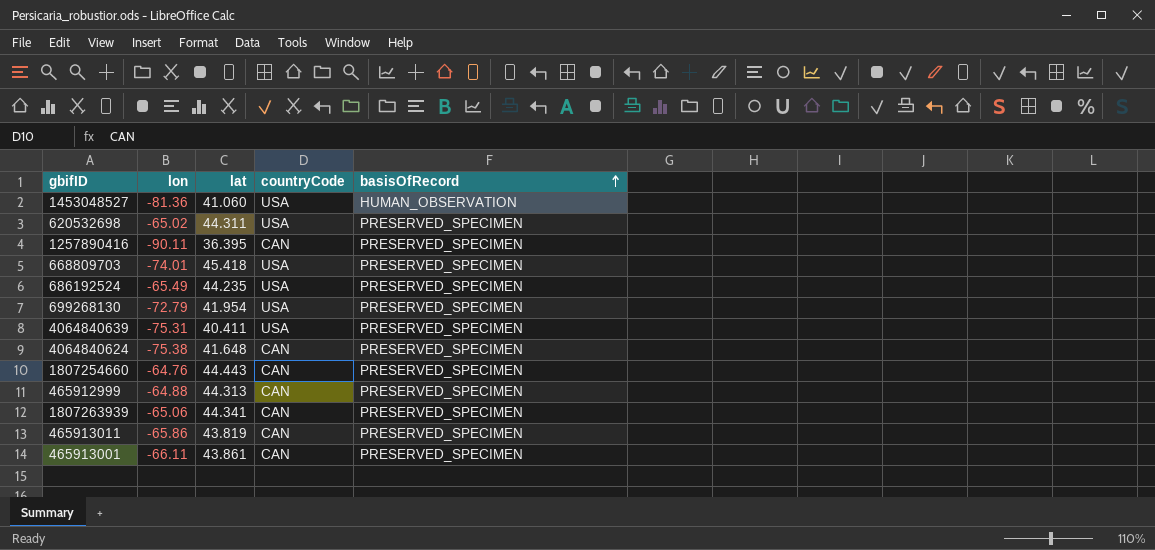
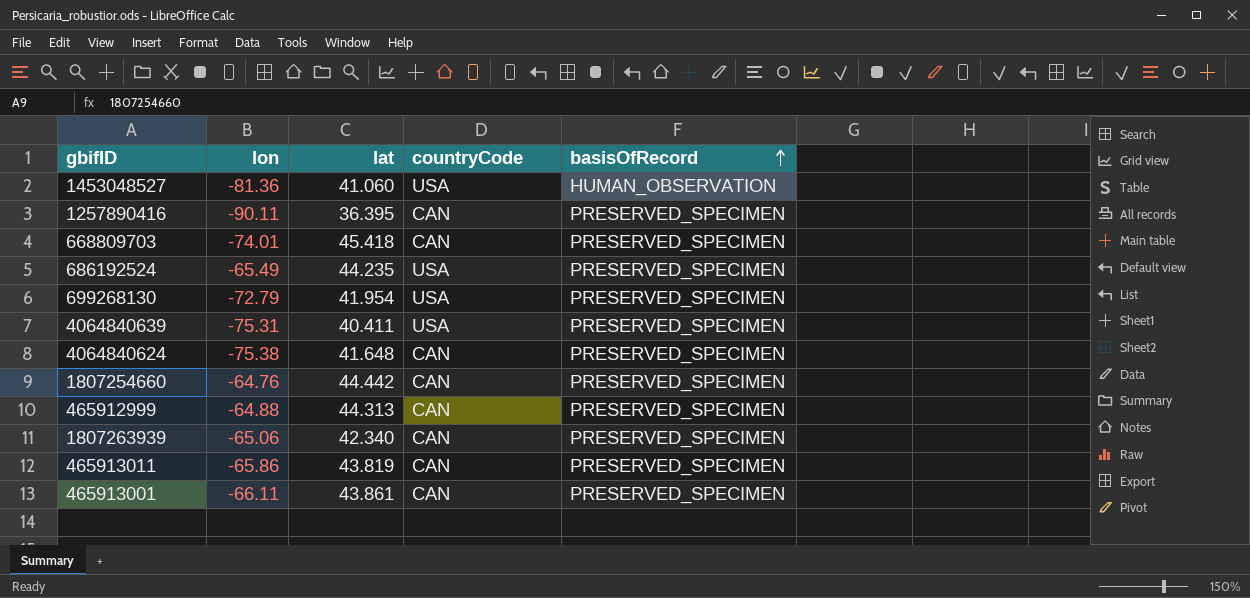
row 620532698: -65.02 | 44.311 | USA | PRESERVED_SPECIMEN -> none
668809703 | countryCode: USA -> CAN
1807254660 | lat: 44.443 -> 44.442
1807263939 | lat: 44.341 -> 42.340

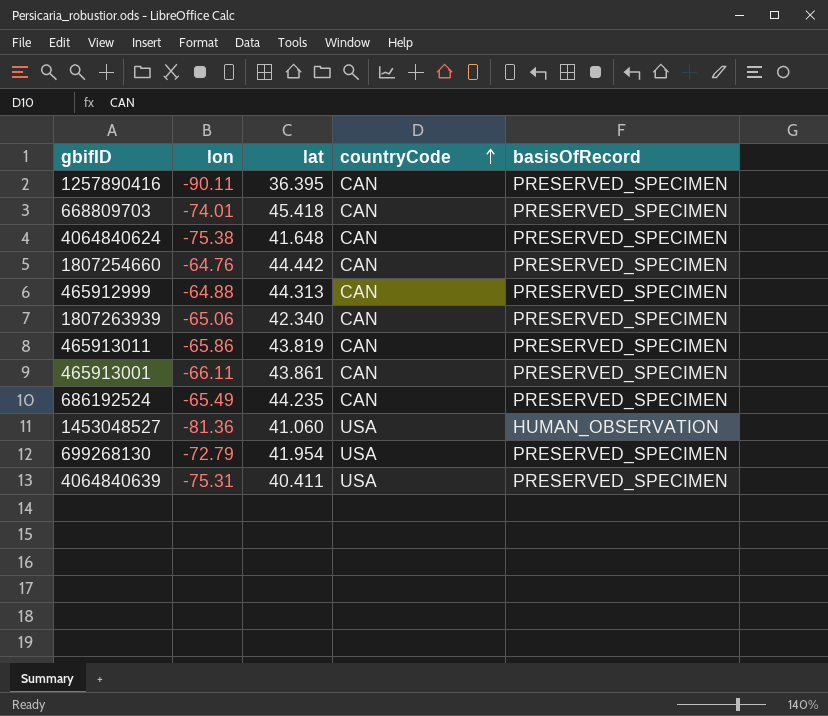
row order: basisOfRecord ascending -> countryCode ascending
686192524 | countryCode: USA -> CAN

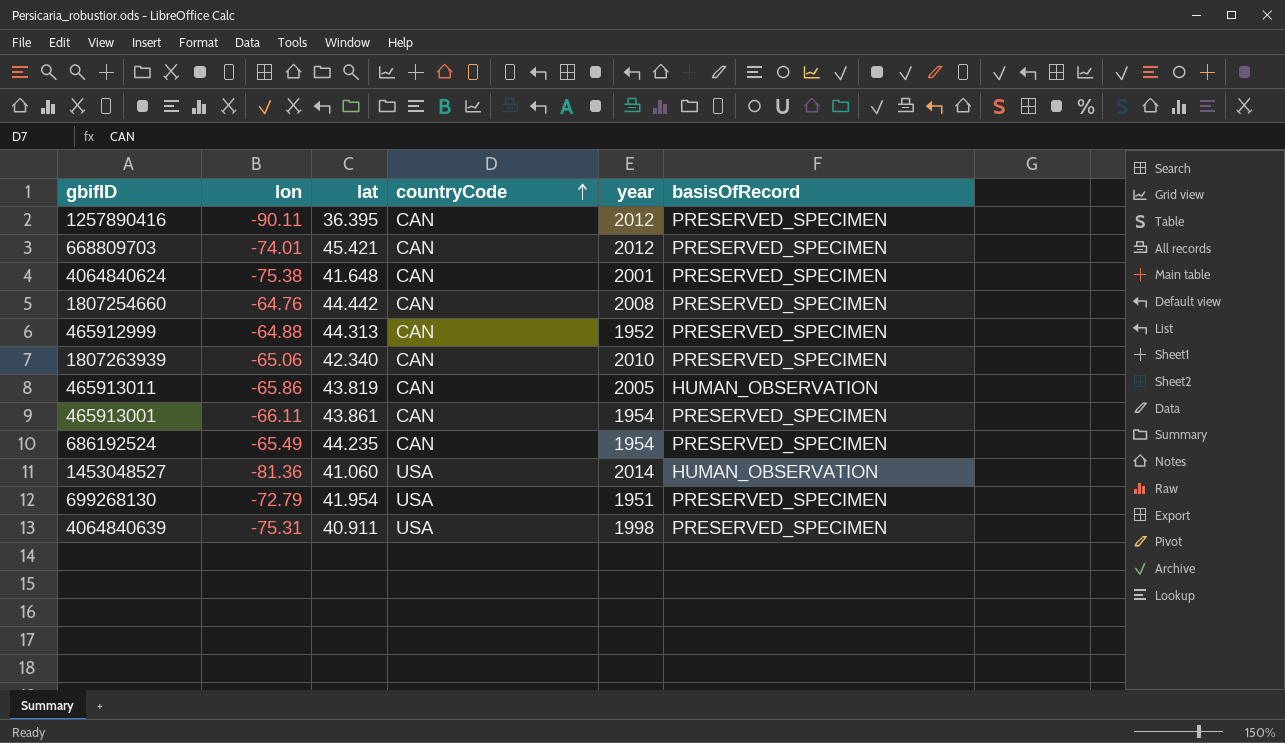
column year | position: none -> 5
668809703 | lat: 45.418 -> 45.421
465913011 | basisOfRecord: PRESERVED_SPECIMEN -> HUMAN_OBSERVATION
4064840639 | lat: 40.411 -> 40.911

